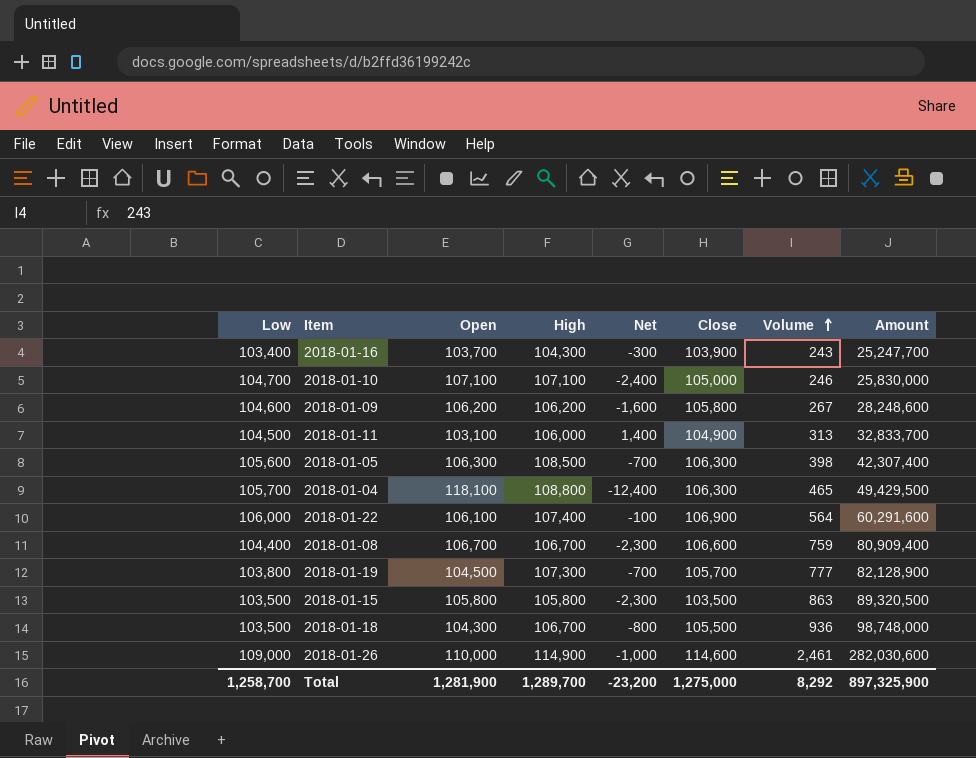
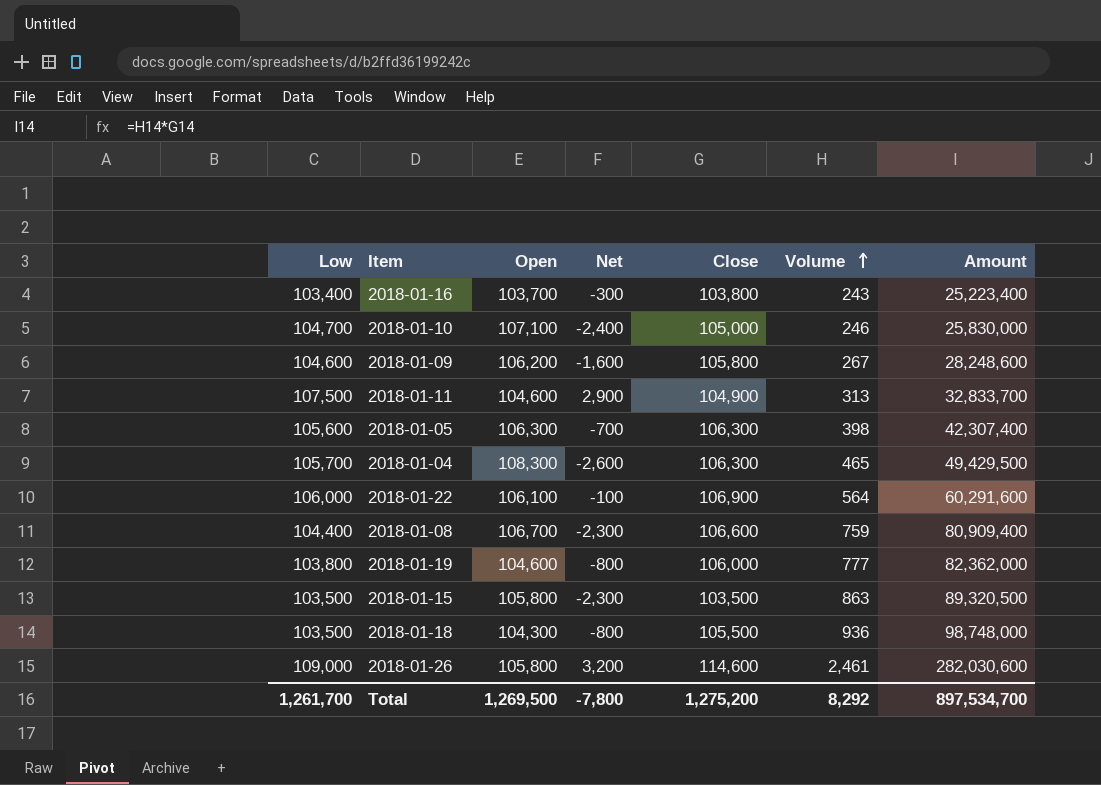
column High | position: 4 -> none
2018-01-16 | Close: 103,900 -> 103,800
2018-01-16 | Amount: 25,247,700 -> 25,223,400
2018-01-11 | Low: 104,500 -> 107,500
2018-01-11 | Open: 103,100 -> 104,600
2018-01-11 | Net: 1,400 -> 2,900
2018-01-04 | Open: 118,100 -> 108,300
2018-01-04 | Net: -12,400 -> -2,600
2018-01-19 | Open: 104,500 -> 104,600
2018-01-19 | Net: -700 -> -800
2018-01-19 | Close: 105,700 -> 106,000
2018-01-19 | Amount: 82,128,900 -> 82,362,000
2018-01-26 | Open: 110,000 -> 105,800
2018-01-26 | Net: -1,000 -> 3,200
Total | Low: 1,258,700 -> 1,261,700
Total | Open: 1,281,900 -> 1,269,500
Total | Net: -23,200 -> -7,800
Total | Close: 1,275,000 -> 1,275,200
Total | Amount: 897,325,900 -> 897,534,700

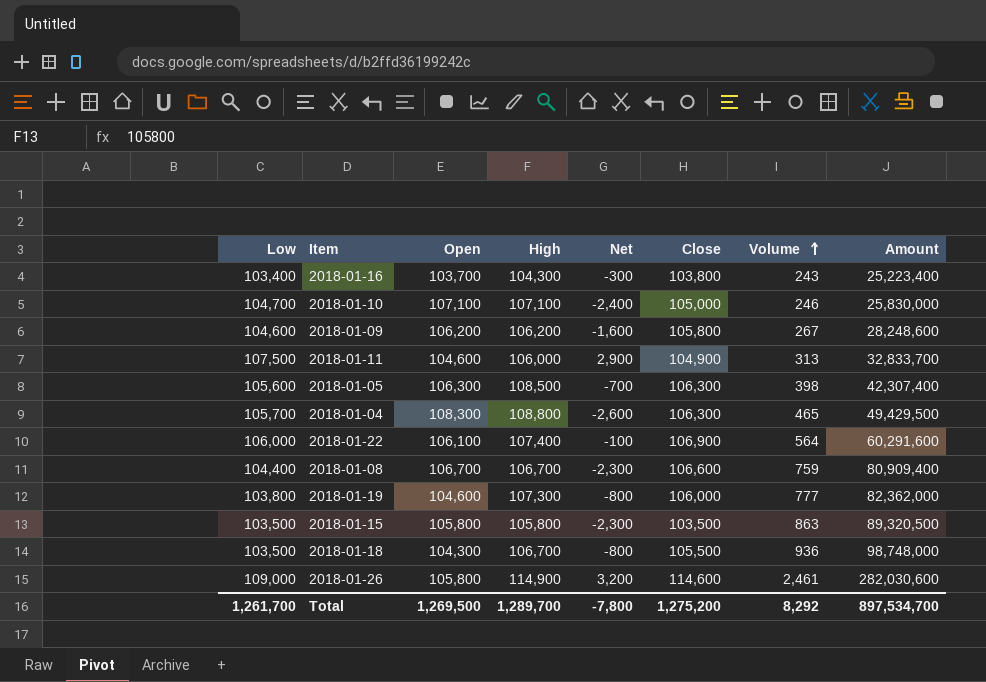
column High | position: none -> 4

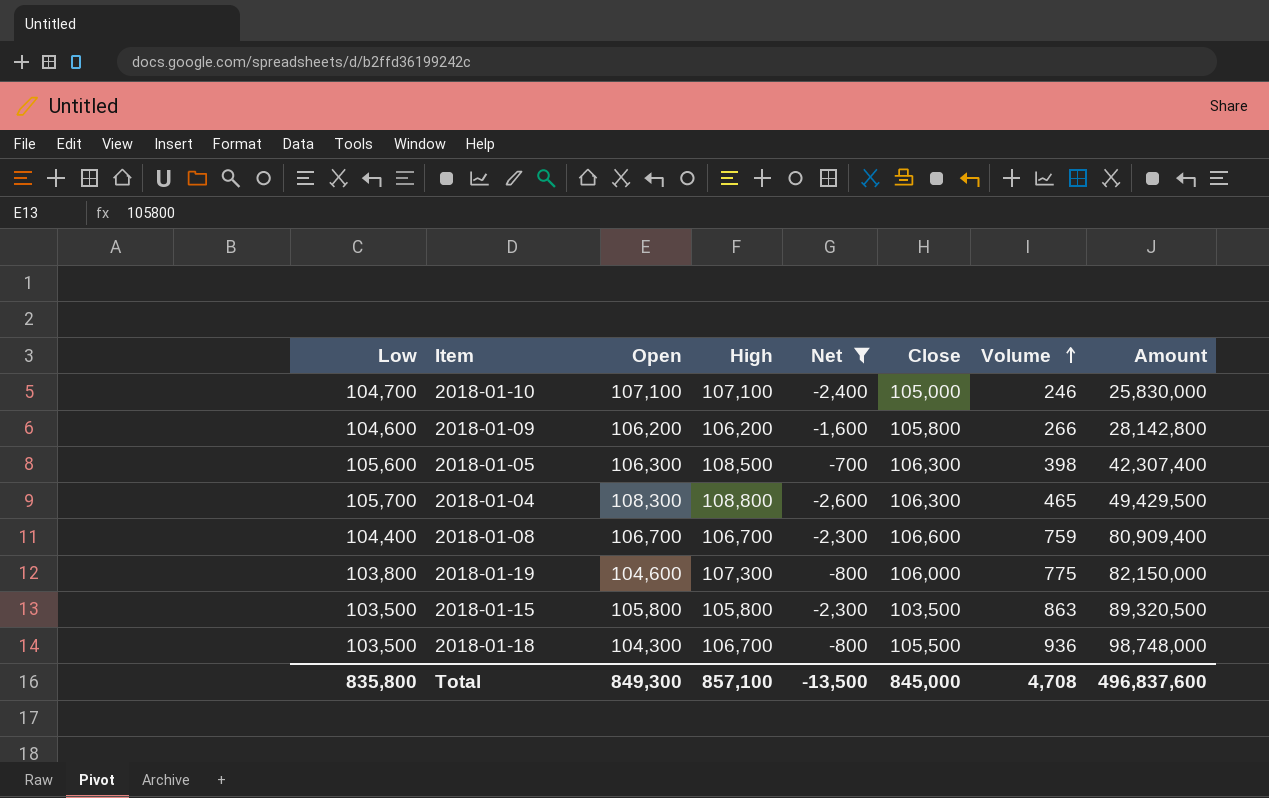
filter: none -> Net <= -700
2018-01-09 | Volume: 267 -> 266
2018-01-09 | Amount: 28,248,600 -> 28,142,800
2018-01-19 | Volume: 777 -> 775
2018-01-19 | Amount: 82,362,000 -> 82,150,000
Total | Low: 1,261,700 -> 835,800
Total | Open: 1,269,500 -> 849,300
Total | High: 1,289,700 -> 857,100
Total | Net: -7,800 -> -13,500
Total | Close: 1,275,200 -> 845,000
Total | Volume: 8,292 -> 4,708
Total | Amount: 897,534,700 -> 496,837,600

